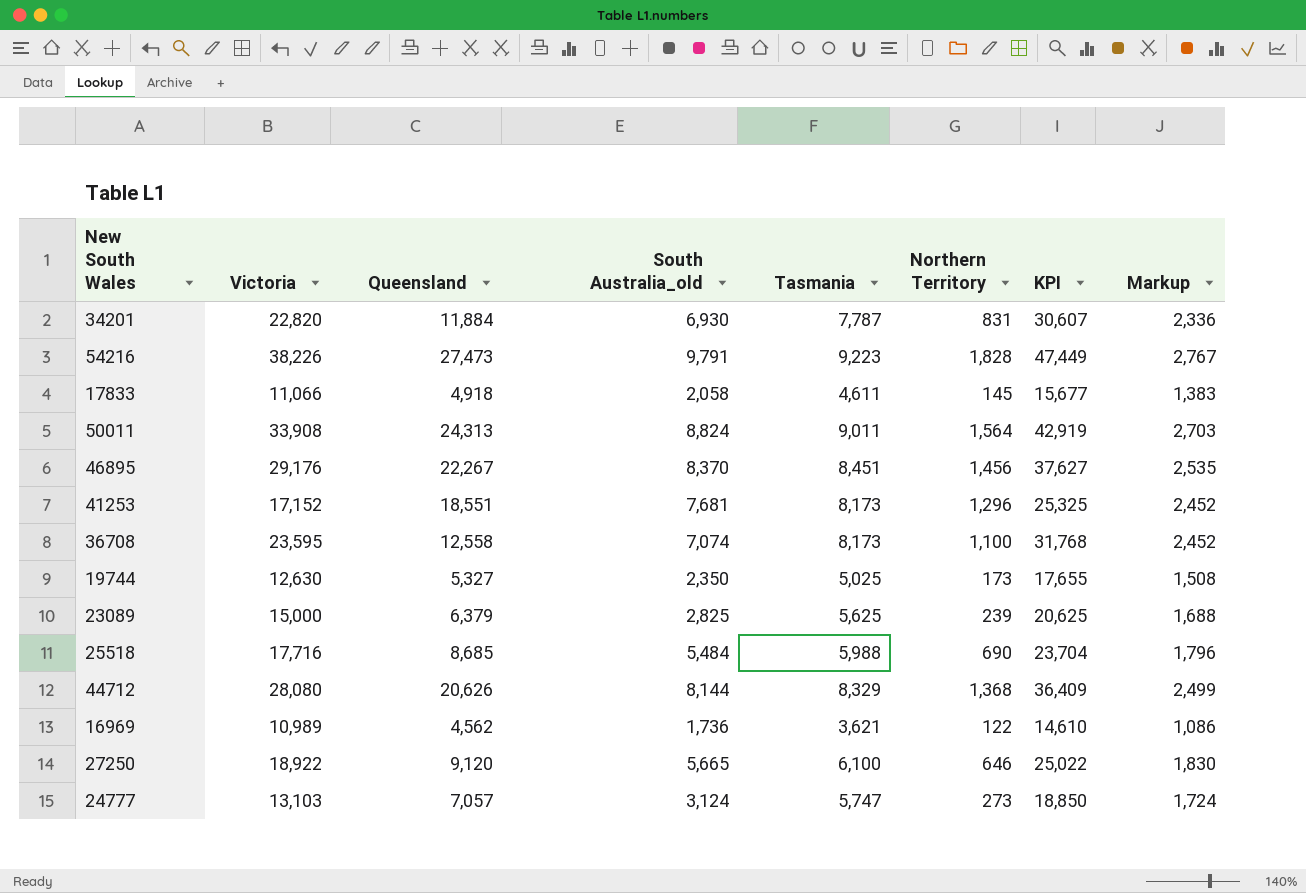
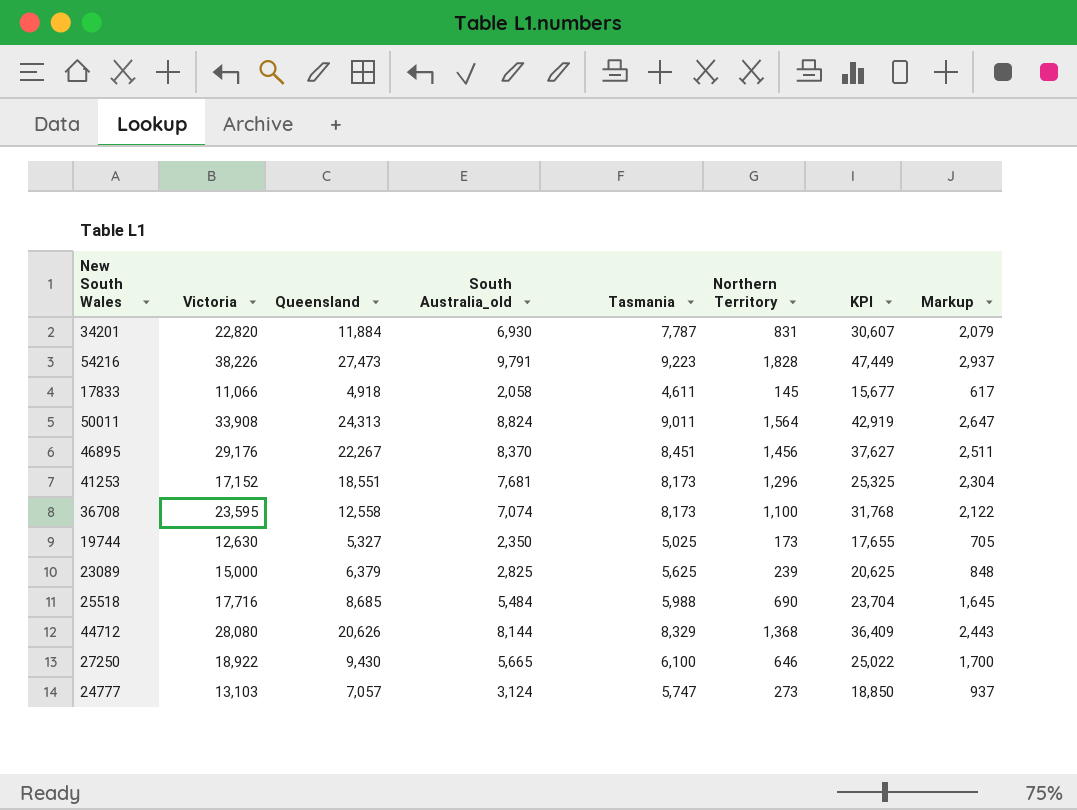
column Markup | formula: [Tasmania] * 0.3 -> [South Australia_old] * 0.3
row 16969: 10,989 | 4,562 | 1,736 | 3,621 | 122 | 14,610 | 1,086 -> none
27250 | Queensland: 9,120 -> 9,430

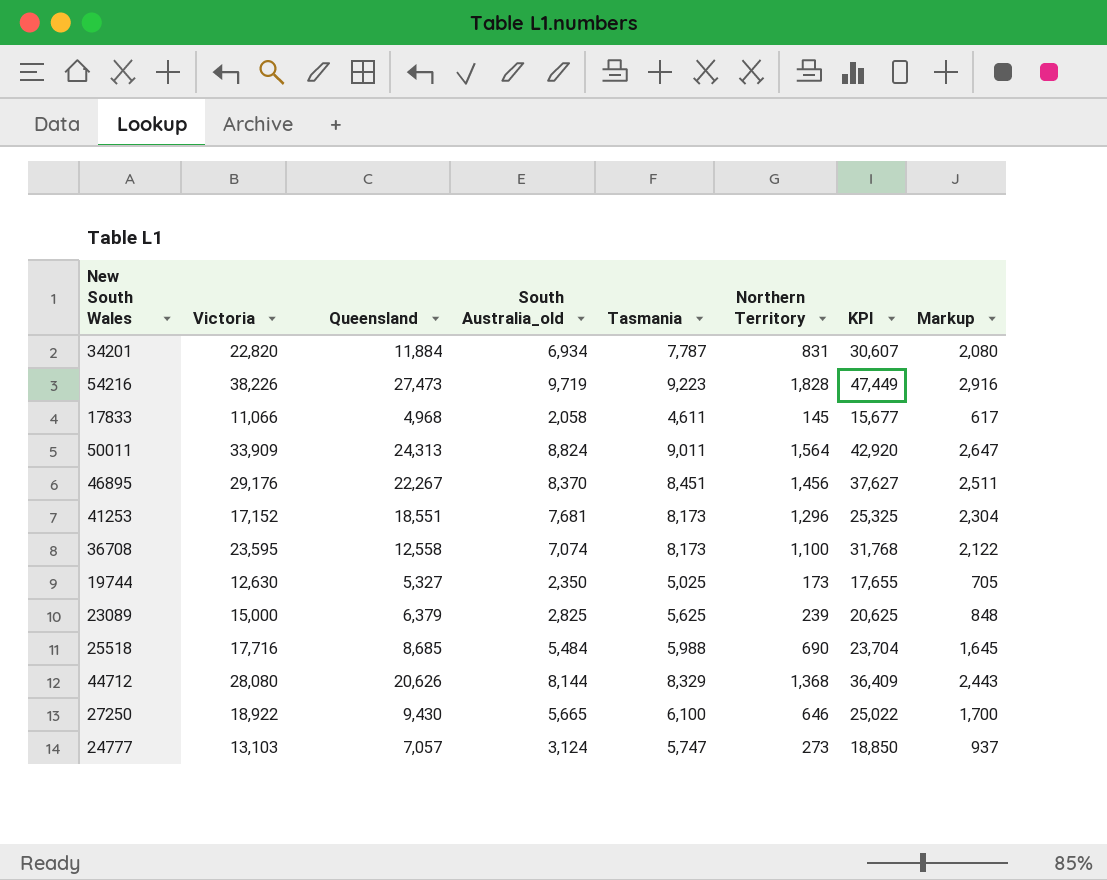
34201 | South Australia_old: 6,930 -> 6,934
34201 | Markup: 2,079 -> 2,080
54216 | South Australia_old: 9,791 -> 9,719
54216 | Markup: 2,937 -> 2,916
17833 | Queensland: 4,918 -> 4,968
50011 | Victoria: 33,908 -> 33,909
50011 | KPI: 42,919 -> 42,920

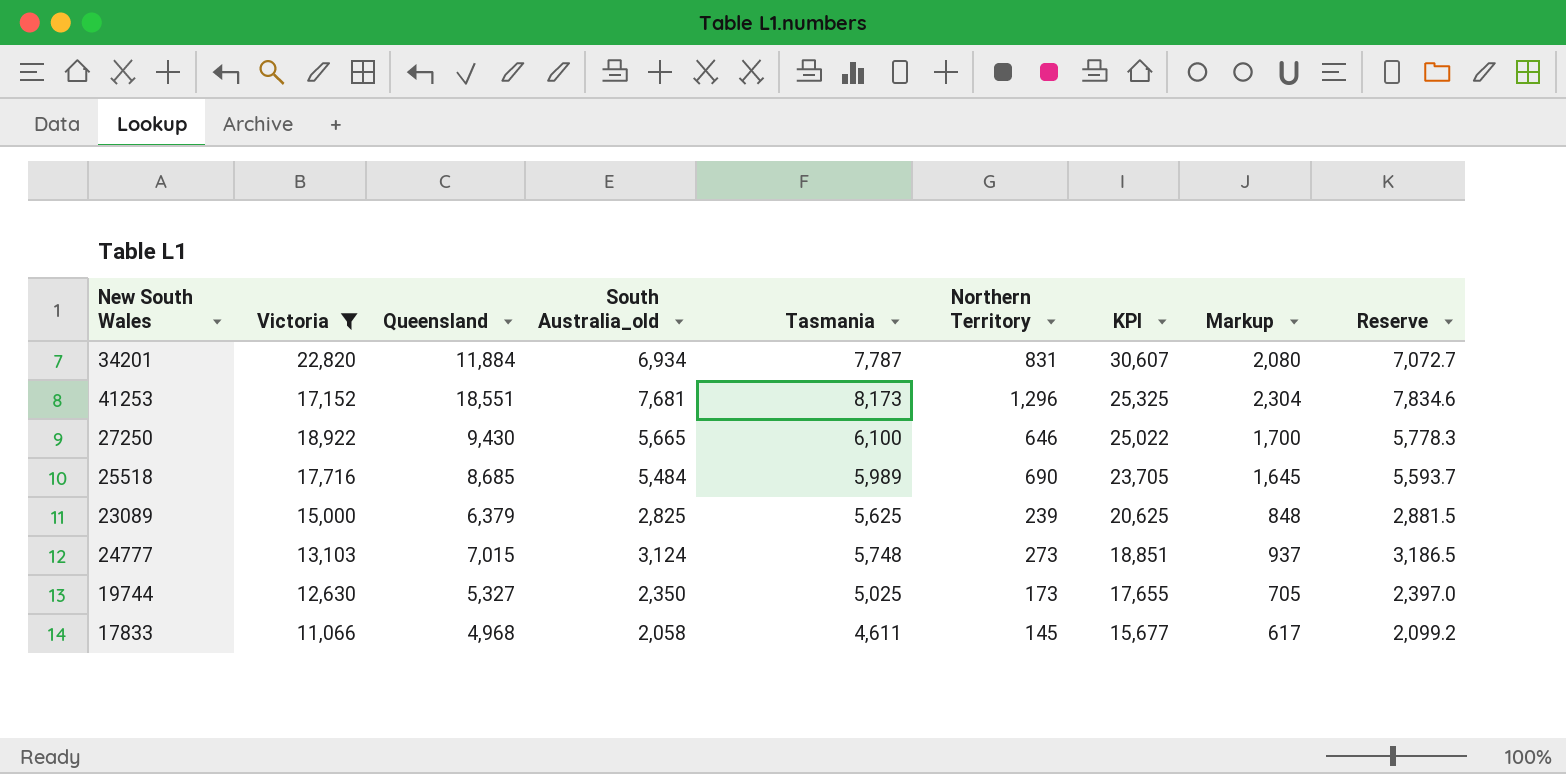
filter: none -> Victoria <= 22,820
row order: none -> KPI descending
column Reserve | formula: none -> [South Australia_old] * 1.02
25518 | Tasmania: 5,988 -> 5,989
25518 | KPI: 23,704 -> 23,705
24777 | Queensland: 7,057 -> 7,015
24777 | Tasmania: 5,747 -> 5,748
24777 | KPI: 18,850 -> 18,851

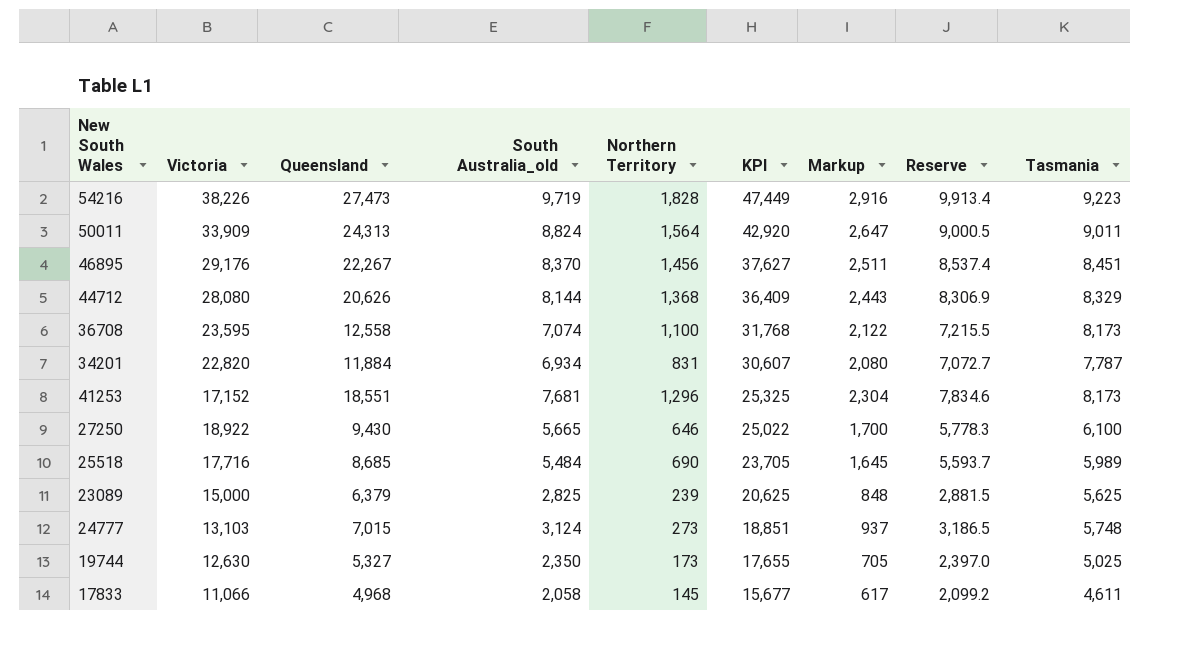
filter: Victoria <= 22,820 -> none
column Tasmania | position: 5 -> 9

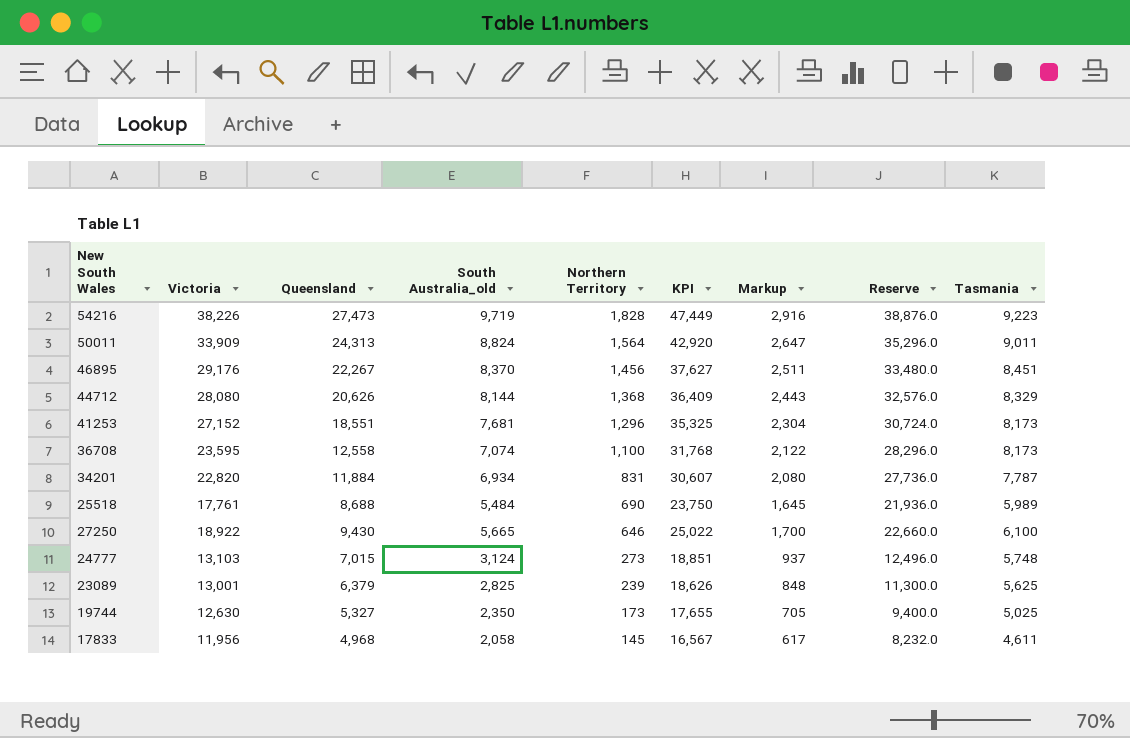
row order: KPI descending -> Northern Territory descending
column Reserve | formula: [South Australia_old] * 1.02 -> [South Australia_old] * 4
41253 | Victoria: 17,152 -> 27,152
41253 | KPI: 25,325 -> 35,325
25518 | Victoria: 17,716 -> 17,761
25518 | Queensland: 8,685 -> 8,688
25518 | KPI: 23,705 -> 23,750
23089 | Victoria: 15,000 -> 13,001
23089 | KPI: 20,625 -> 18,626
17833 | Victoria: 11,066 -> 11,956
17833 | KPI: 15,677 -> 16,567

